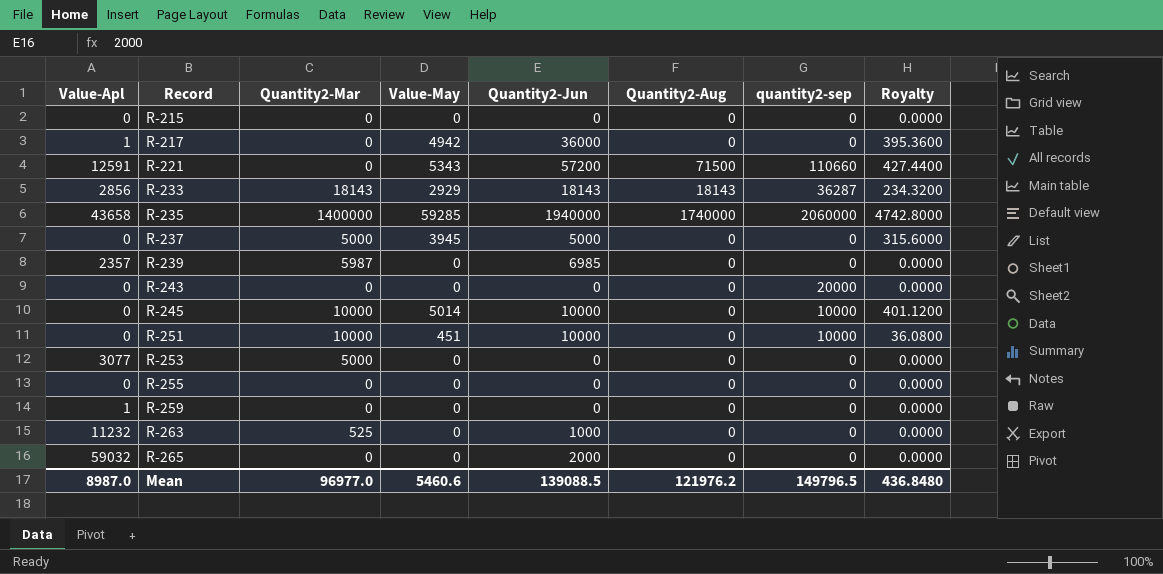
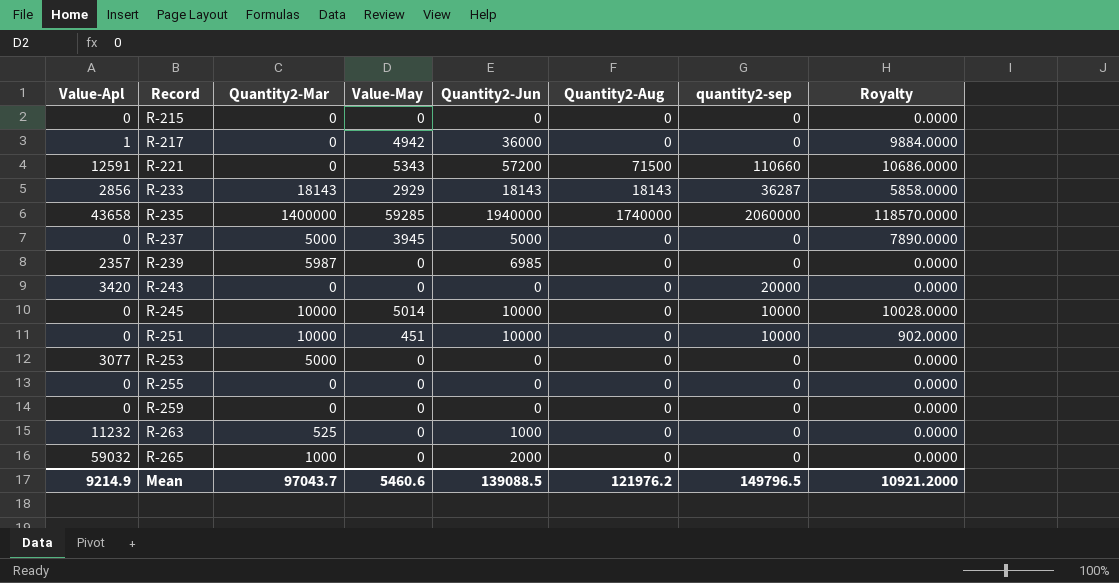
column Royalty | formula: [Value-May] * 0.08 -> [Value-May] * 2
R-243 | Value-Apl: 0 -> 3420
R-259 | Value-Apl: 1 -> 0
R-265 | Quantity2-Mar: 0 -> 1000
Mean | Value-Apl: 8987.0 -> 9214.9
Mean | Quantity2-Mar: 96977.0 -> 97043.7
Mean | Royalty: 436.8480 -> 10921.2000

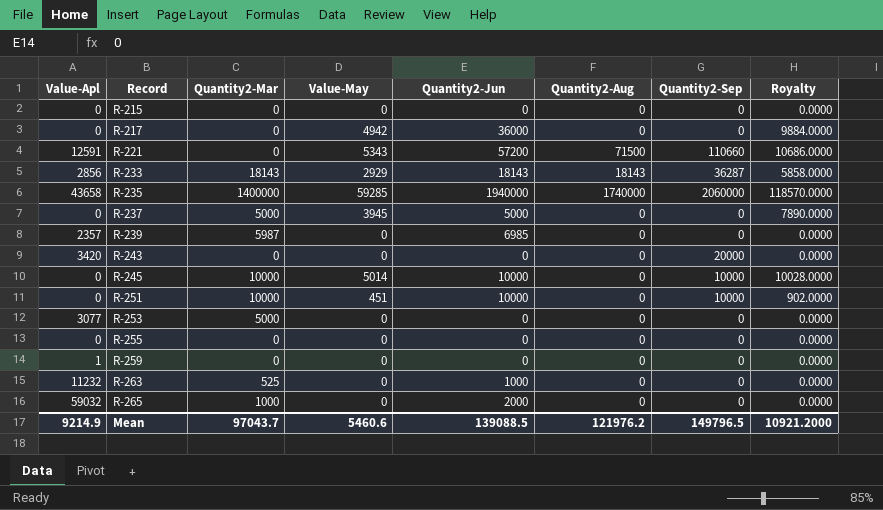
column name: quantity2-sep -> Quantity2-Sep
R-217 | Value-Apl: 1 -> 0
R-259 | Value-Apl: 0 -> 1

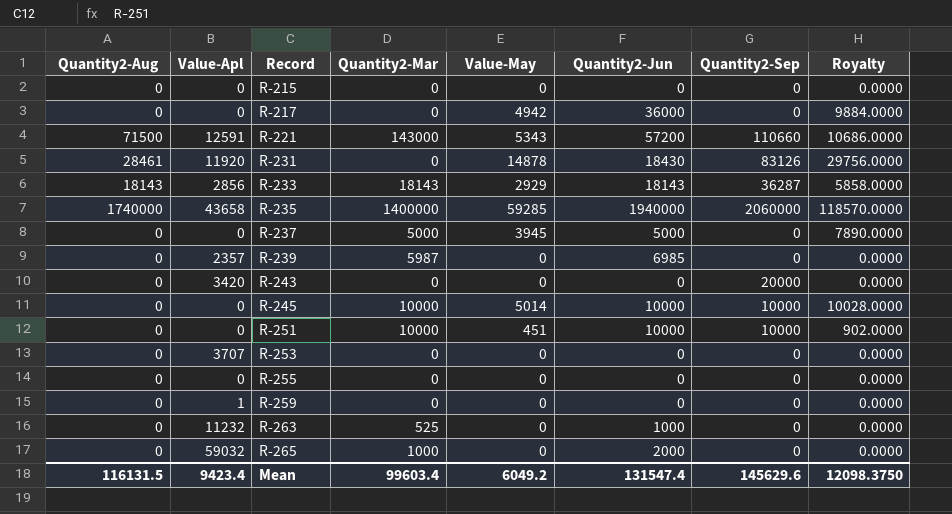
column Quantity2-Aug | position: 6 -> 1
R-221 | Quantity2-Mar: 0 -> 143000
row R-231: none -> 28461 | 11920 | 0 | 14878 | 18430 | 83126 | 29756.0000
R-253 | Value-Apl: 3077 -> 3707
R-253 | Quantity2-Mar: 5000 -> 0
Mean | Quantity2-Aug: 121976.2 -> 116131.5
Mean | Value-Apl: 9214.9 -> 9423.4
Mean | Quantity2-Mar: 97043.7 -> 99603.4
Mean | Value-May: 5460.6 -> 6049.2
Mean | Quantity2-Jun: 139088.5 -> 131547.4
Mean | Quantity2-Sep: 149796.5 -> 145629.6
Mean | Royalty: 10921.2000 -> 12098.3750

